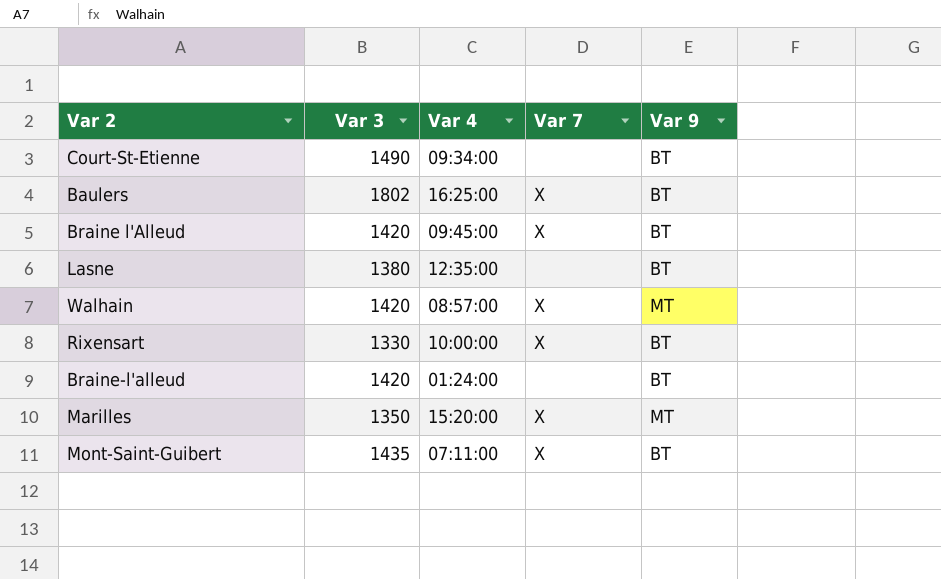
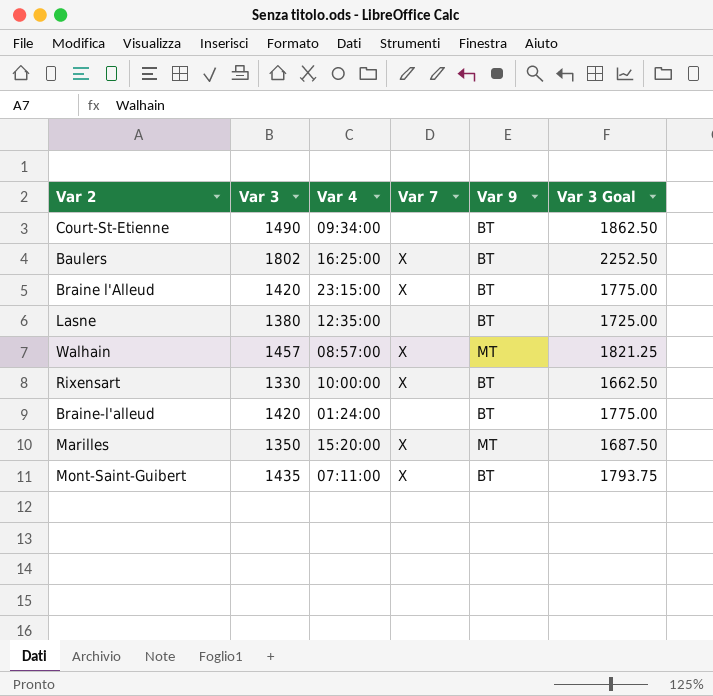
column Var 3 Goal | formula: none -> [Var 3] * 1.25
Braine l'Alleud | Var 4: 09:45:00 -> 23:15:00
Walhain | Var 3: 1420 -> 1457

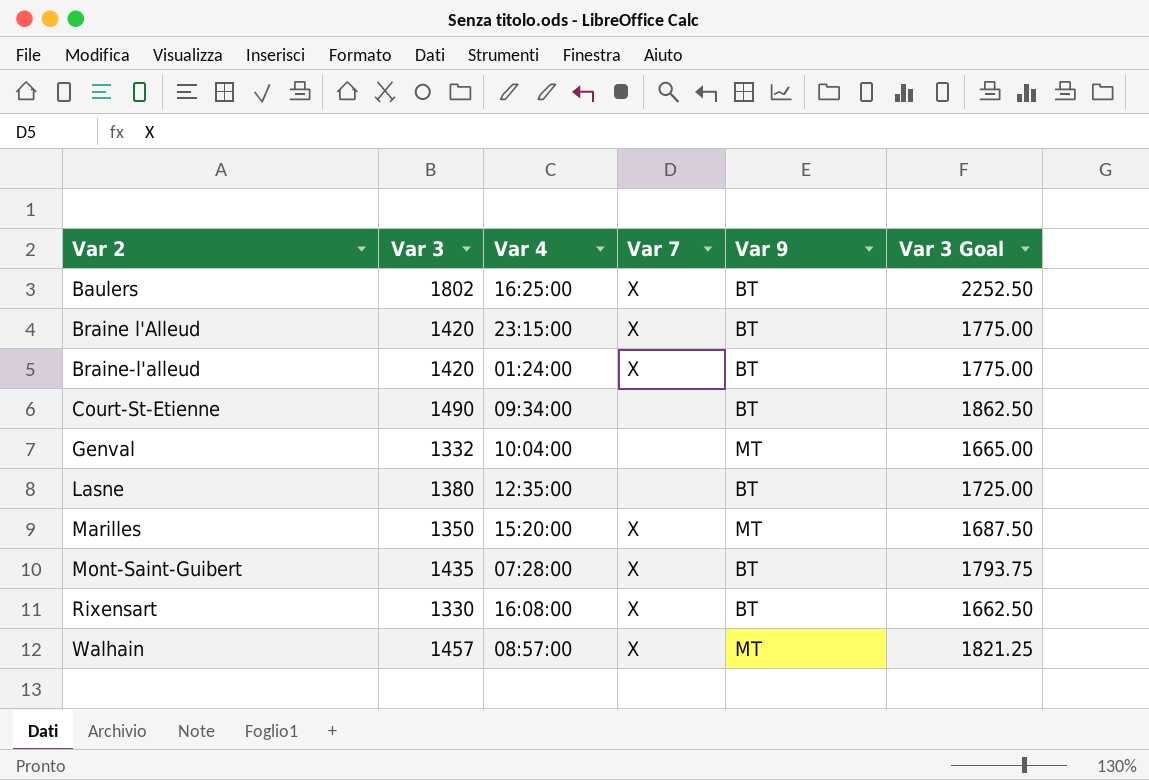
row order: none -> Var 2 ascending
Braine-l'alleud | Var 7: none -> X
row Genval: none -> 1332 | 10:04:00 | none | MT | 1665.00
Mont-Saint-Guibert | Var 4: 07:11:00 -> 07:28:00
Rixensart | Var 4: 10:00:00 -> 16:08:00

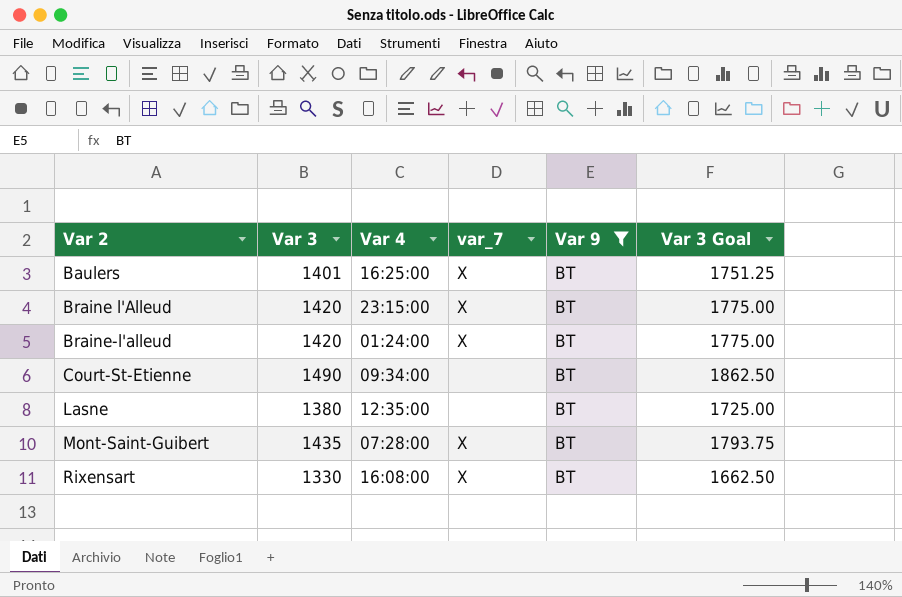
filter: none -> Var 9 = BT
column name: Var 7 -> var_7
Baulers | Var 3: 1802 -> 1401
Baulers | Var 3 Goal: 2252.50 -> 1751.25

